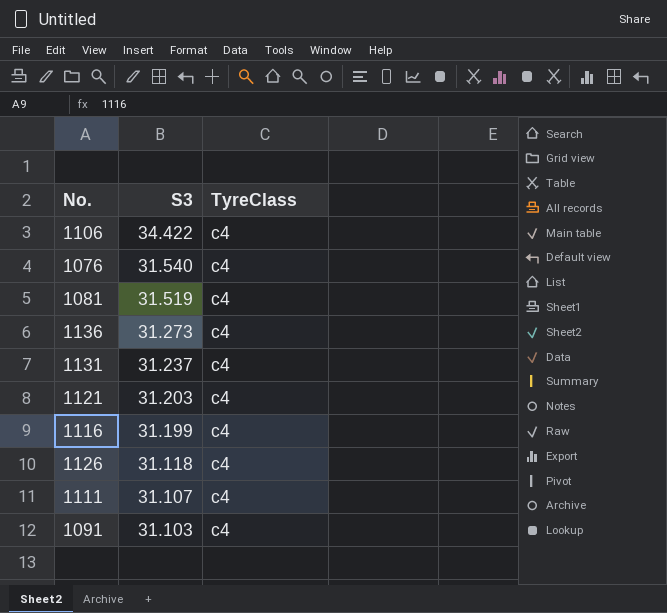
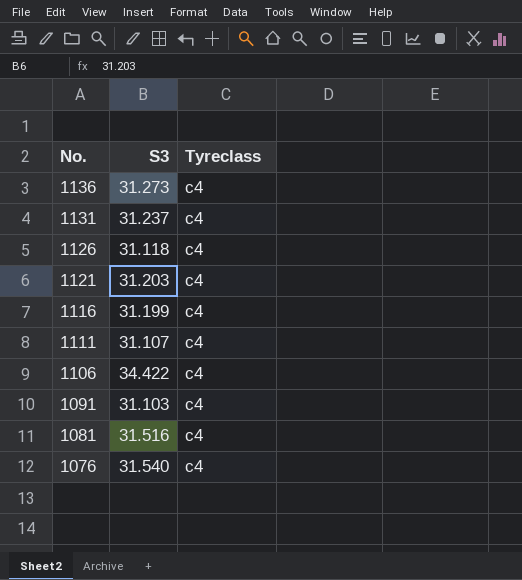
row order: S3 descending -> No. descending
column name: TyreClass -> Tyreclass
1081 | S3: 31.519 -> 31.516

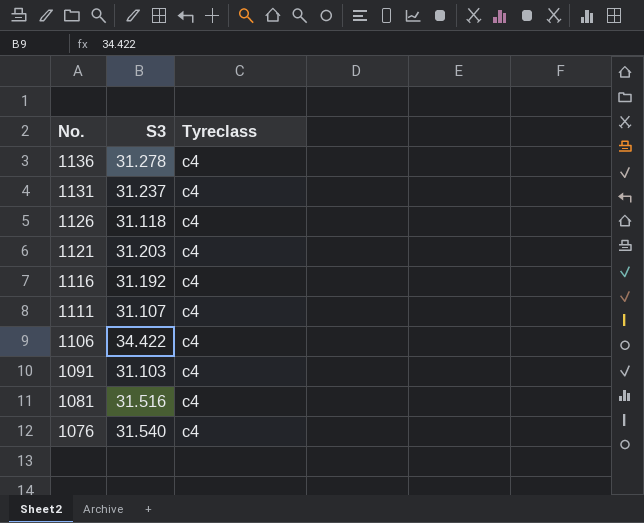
1136 | S3: 31.273 -> 31.278
1116 | S3: 31.199 -> 31.192

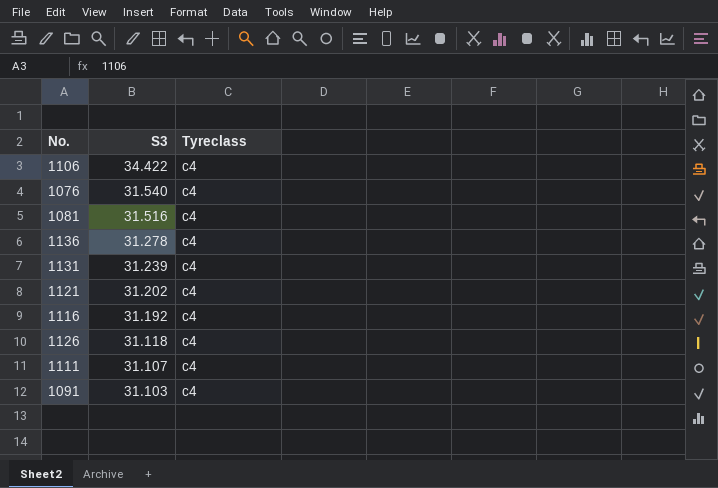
row order: No. descending -> S3 descending
1131 | S3: 31.237 -> 31.239
1121 | S3: 31.203 -> 31.202

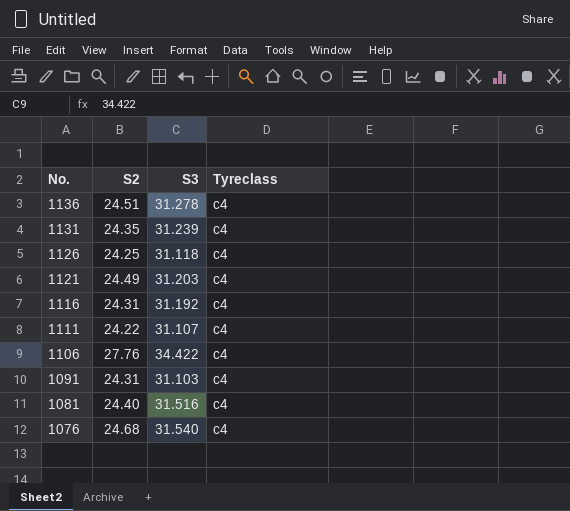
row order: S3 descending -> No. descending
column S2 | position: none -> 2
1121 | S3: 31.202 -> 31.203

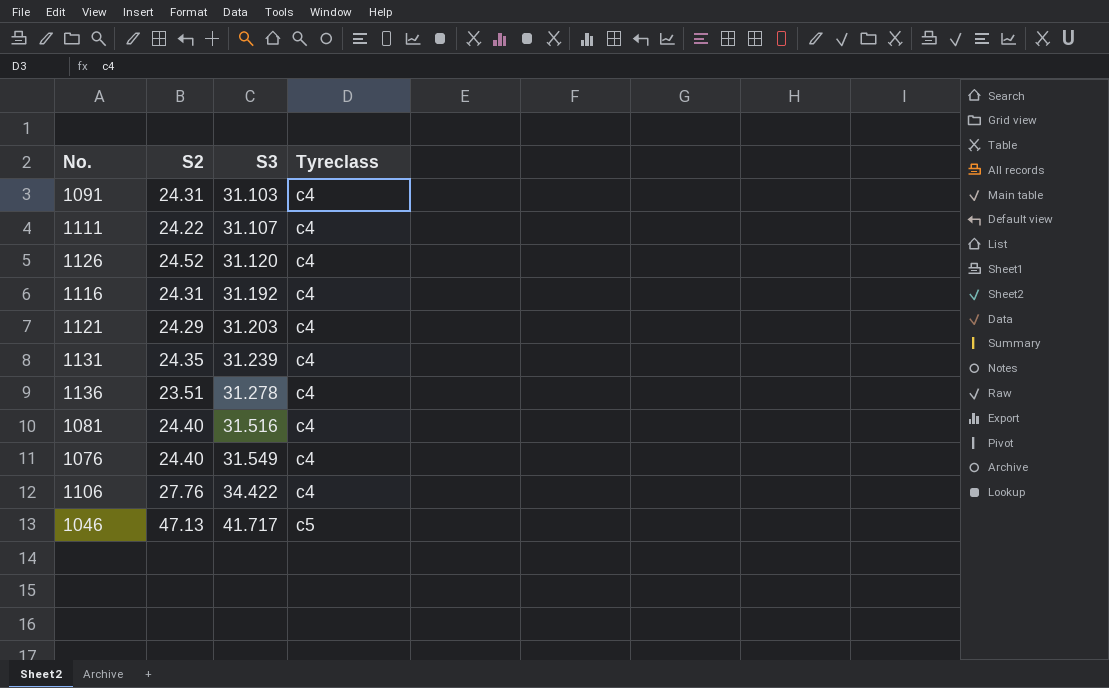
row order: No. descending -> S3 ascending
1126 | S2: 24.25 -> 24.52
1126 | S3: 31.118 -> 31.120
1121 | S2: 24.49 -> 24.29
1136 | S2: 24.51 -> 23.51
1076 | S2: 24.68 -> 24.40
1076 | S3: 31.540 -> 31.549
row 1046: none -> 47.13 | 41.717 | c5

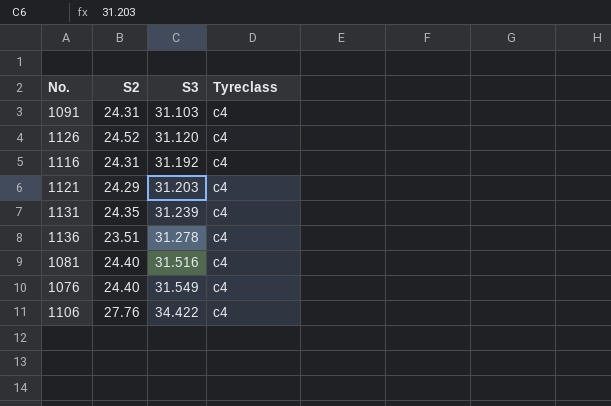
row 1111: 24.22 | 31.107 | c4 -> none
row 1046: 47.13 | 41.717 | c5 -> none

